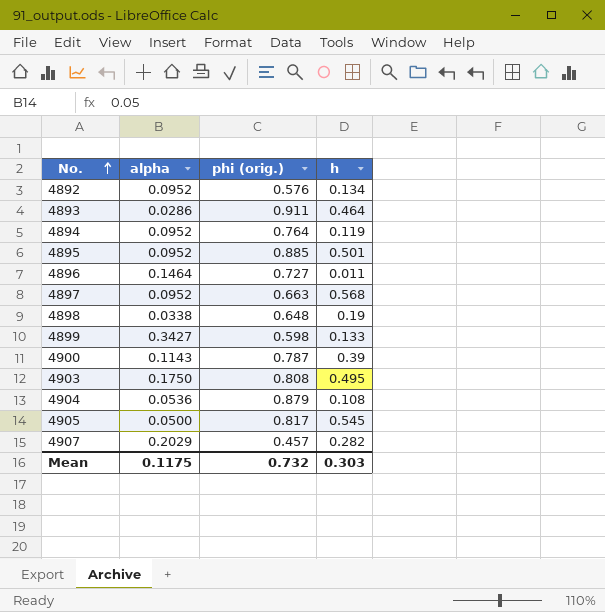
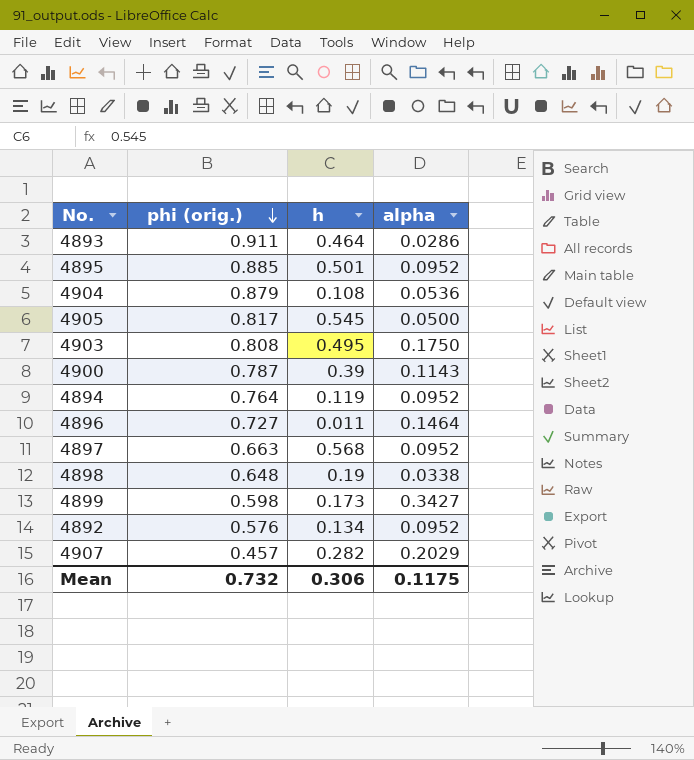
row order: No. ascending -> phi (orig.) descending
column alpha | position: 2 -> 4
4899 | h: 0.133 -> 0.173
Mean | h: 0.303 -> 0.306

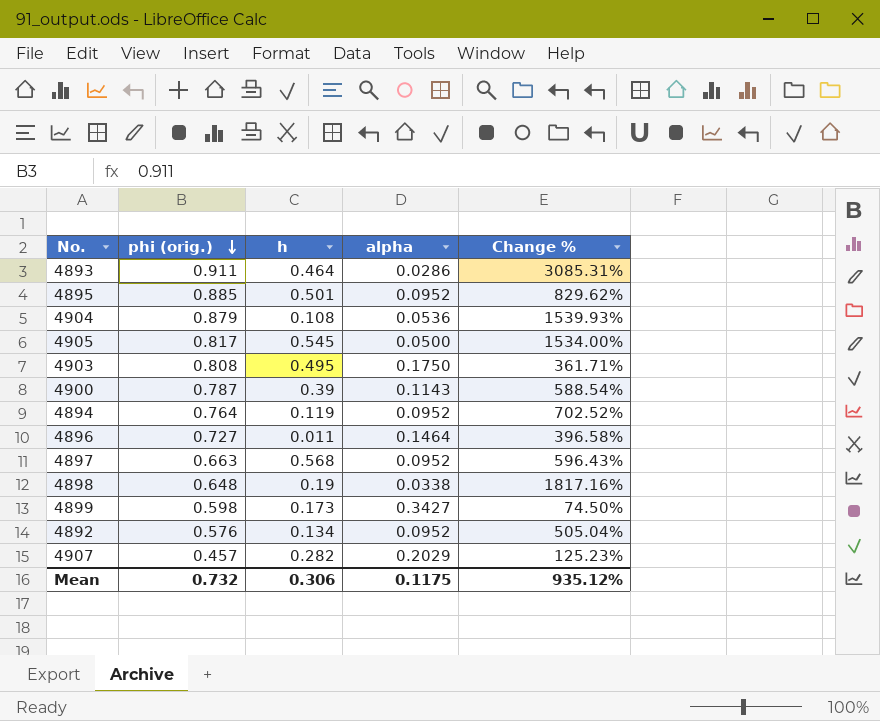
column Change % | formula: none -> ([phi (orig.)] - [alpha]) / [alpha]

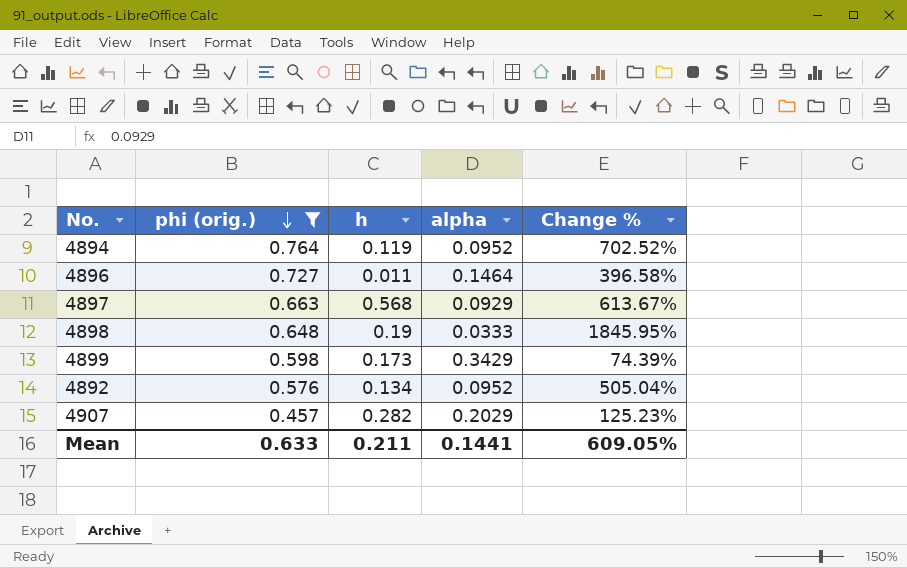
filter: none -> phi (orig.) <= 0.764
4897 | alpha: 0.0952 -> 0.0929
4897 | Change %: 596.43% -> 613.67%
4898 | alpha: 0.0338 -> 0.0333
4898 | Change %: 1817.16% -> 1845.95%
4899 | alpha: 0.3427 -> 0.3429
4899 | Change %: 74.50% -> 74.39%
Mean | phi (orig.): 0.732 -> 0.633
Mean | h: 0.306 -> 0.211
Mean | alpha: 0.1175 -> 0.1441
Mean | Change %: 935.12% -> 609.05%

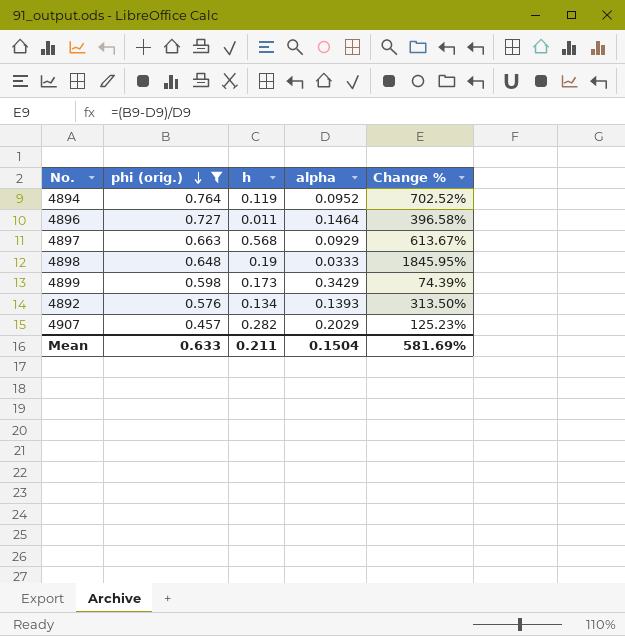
4892 | alpha: 0.0952 -> 0.1393
4892 | Change %: 505.04% -> 313.50%
Mean | alpha: 0.1441 -> 0.1504
Mean | Change %: 609.05% -> 581.69%

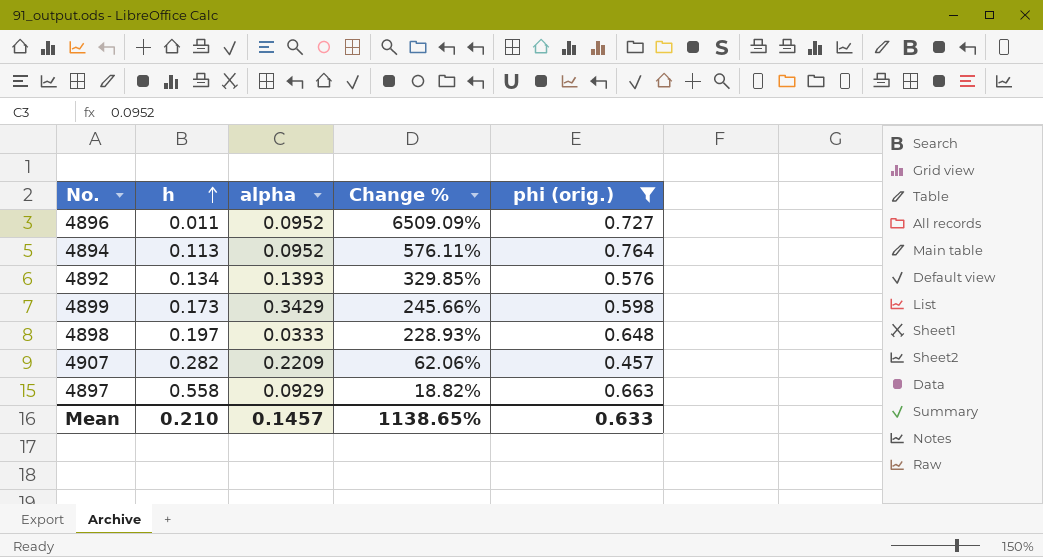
row order: phi (orig.) descending -> h ascending
column Change % | formula: ([phi (orig.)] - [alpha]) / [alpha] -> ([phi (orig.)] - [h]) / [h]
column phi (orig.) | position: 2 -> 5
4896 | alpha: 0.1464 -> 0.0952
4894 | h: 0.119 -> 0.113
4898 | h: 0.19 -> 0.197
4907 | alpha: 0.2029 -> 0.2209
4897 | h: 0.568 -> 0.558
Mean | h: 0.211 -> 0.210
Mean | alpha: 0.1504 -> 0.1457
Mean | Change %: 581.69% -> 1138.65%

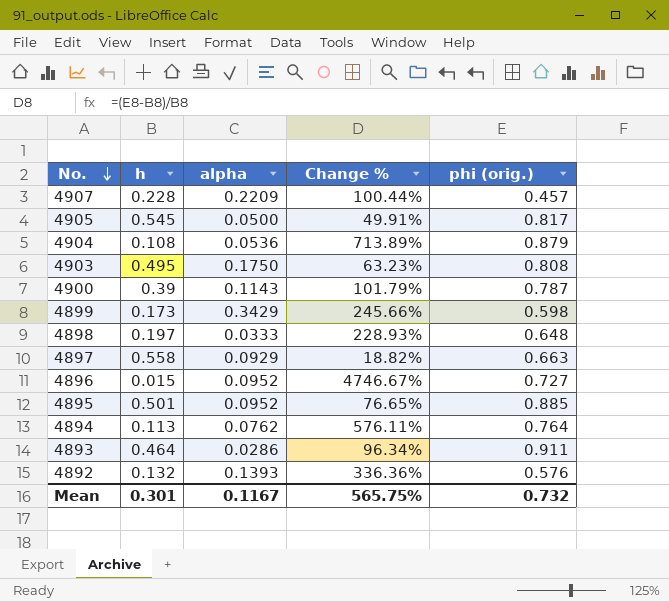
filter: phi (orig.) <= 0.764 -> none
row order: h ascending -> No. descending
4907 | h: 0.282 -> 0.228
4907 | Change %: 62.06% -> 100.44%
4896 | h: 0.011 -> 0.015
4896 | Change %: 6509.09% -> 4746.67%
4894 | alpha: 0.0952 -> 0.0762
4892 | h: 0.134 -> 0.132
4892 | Change %: 329.85% -> 336.36%
Mean | h: 0.210 -> 0.301
Mean | alpha: 0.1457 -> 0.1167
Mean | Change %: 1138.65% -> 565.75%
Mean | phi (orig.): 0.633 -> 0.732

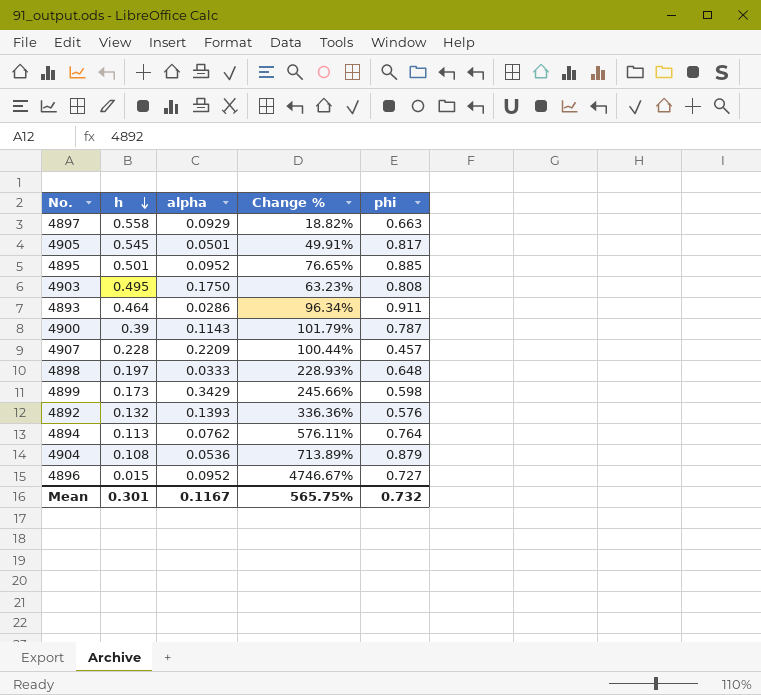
row order: No. descending -> h descending
column name: phi (orig.) -> phi
4905 | alpha: 0.0500 -> 0.0501

